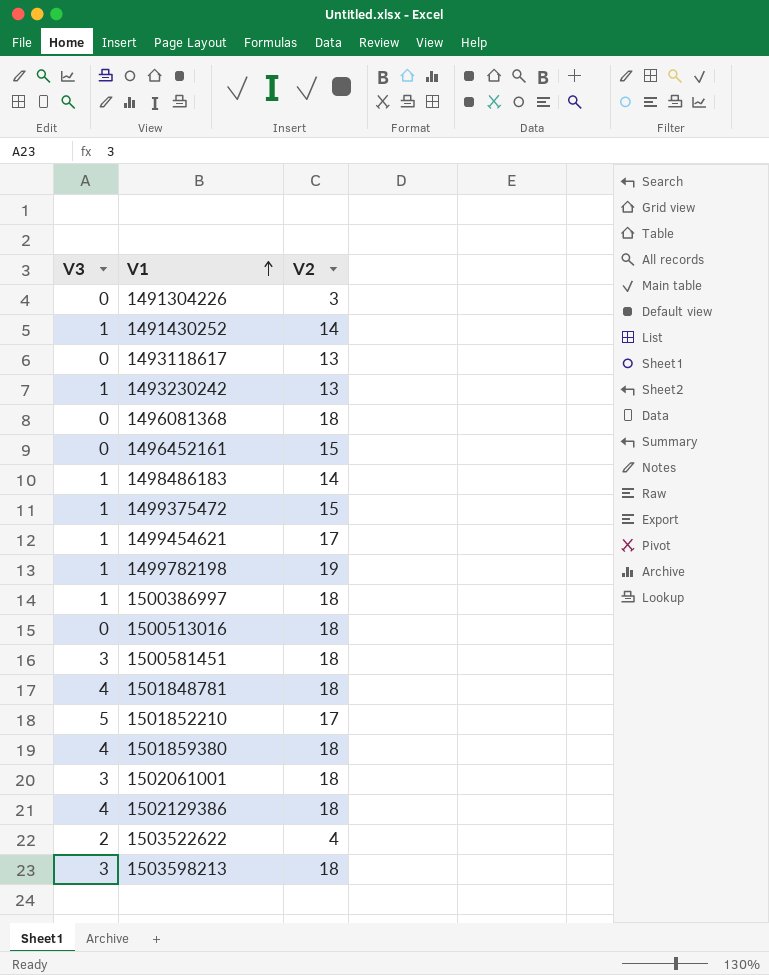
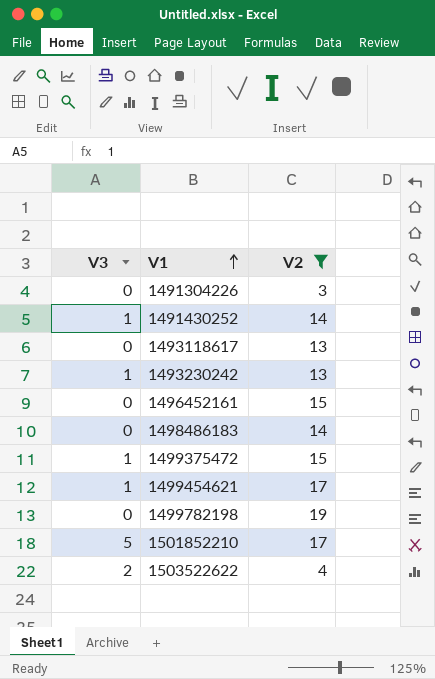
filter: none -> V2 != 18
1498486183 | V3: 1 -> 0
1499782198 | V3: 1 -> 0

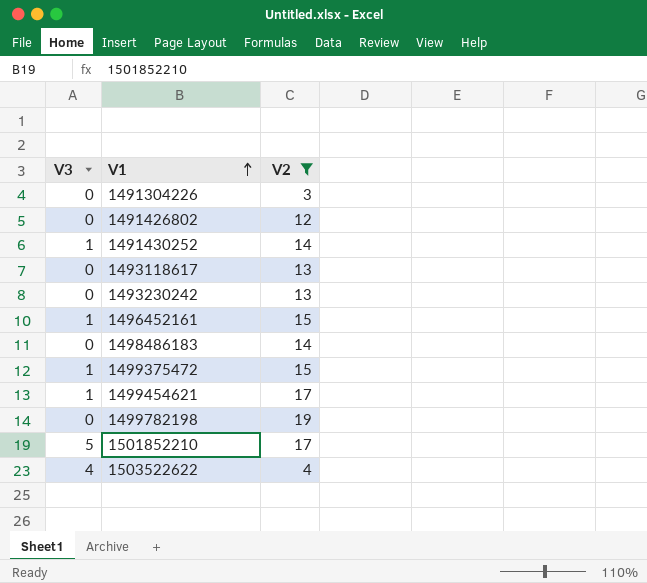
row 1491426802: none -> 0 | 12
1493230242 | V3: 1 -> 0
1496452161 | V3: 0 -> 1
1503522622 | V3: 2 -> 4

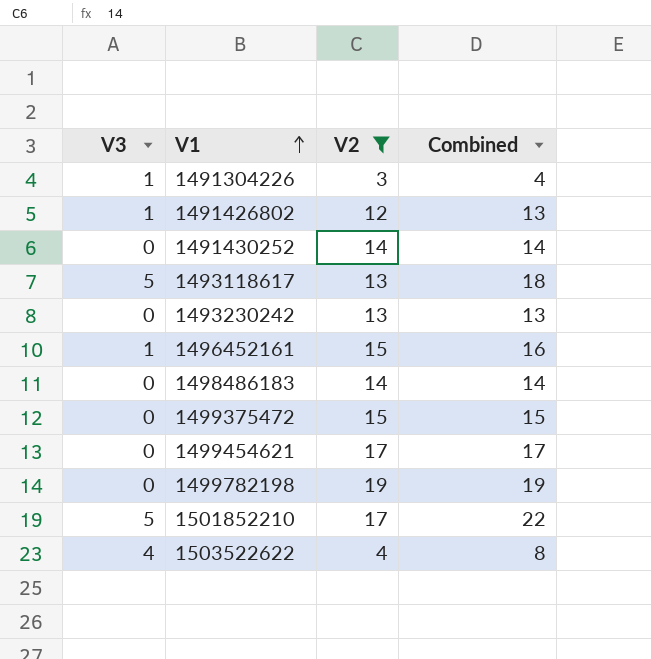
column Combined | formula: none -> [V3] + [V2]
1491304226 | V3: 0 -> 1
1491426802 | V3: 0 -> 1
1491430252 | V3: 1 -> 0
1493118617 | V3: 0 -> 5
1499375472 | V3: 1 -> 0
1499454621 | V3: 1 -> 0

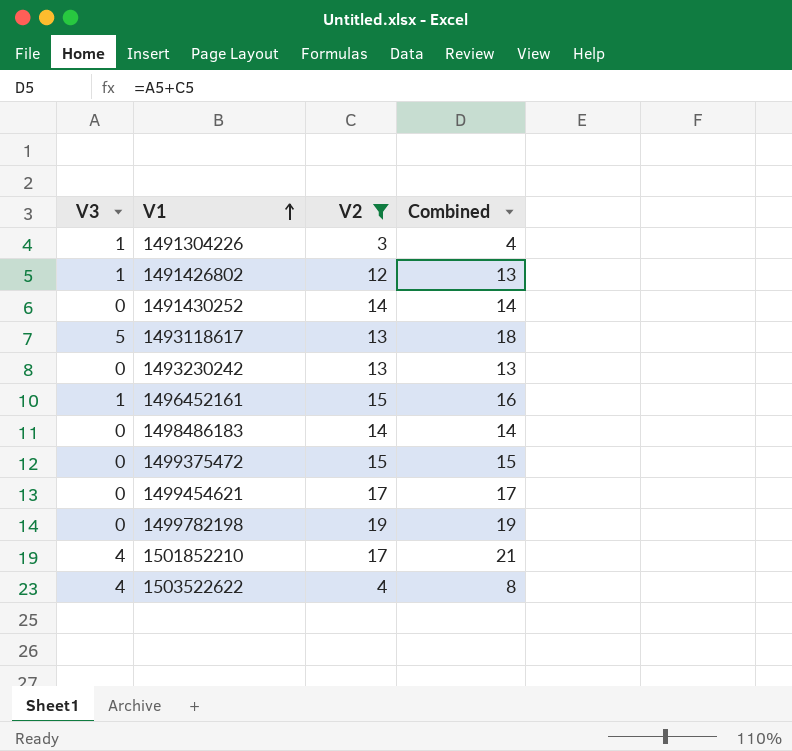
1501852210 | V3: 5 -> 4
1501852210 | Combined: 22 -> 21

